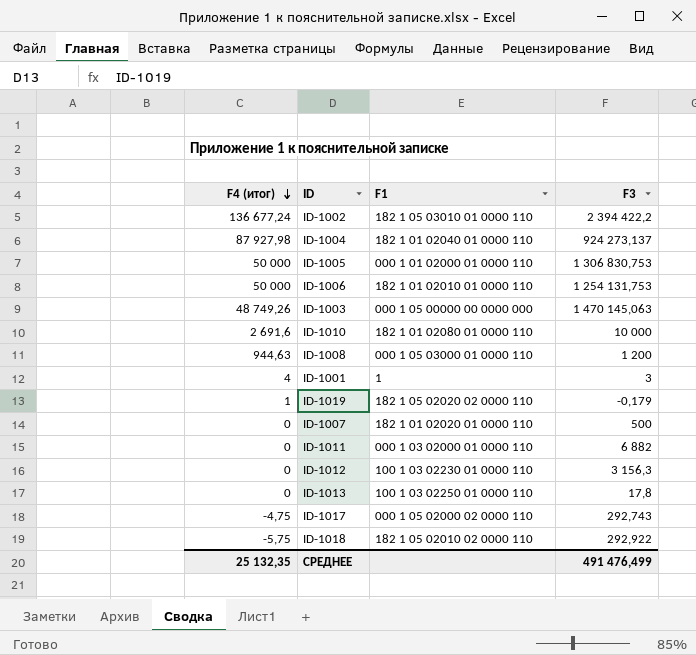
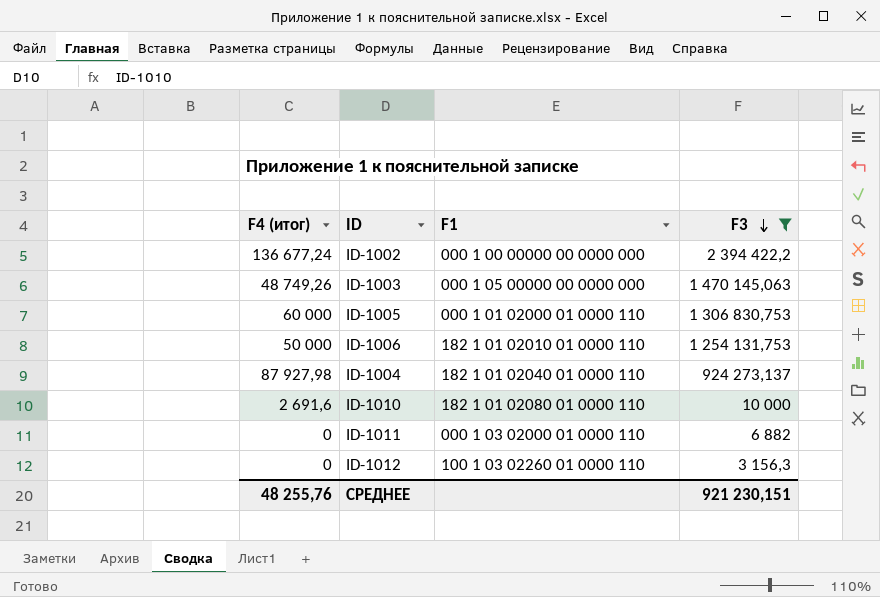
filter: none -> F3 >= 3 156,3
row order: F4 (итог) descending -> F3 descending
ID-1002 | F1: 182 1 05 03010 01 0000 110 -> 000 1 00 00000 00 0000 000
ID-1005 | F4 (итог): 50 000 -> 60 000
ID-1012 | F1: 100 1 03 02230 01 0000 110 -> 100 1 03 02260 01 0000 110
СРЕДНЕЕ | F4 (итог): 25 132,35 -> 48 255,76
СРЕДНЕЕ | F3: 491 476,499 -> 921 230,151

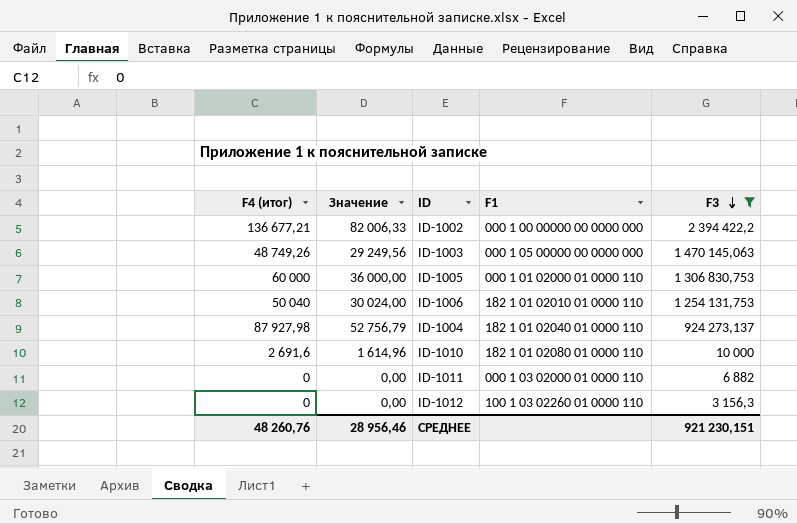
column Значение | formula: none -> [F4 (итог)] * 0,6
ID-1002 | F4 (итог): 136 677,24 -> 136 677,21
ID-1006 | F4 (итог): 50 000 -> 50 040
СРЕДНЕЕ | F4 (итог): 48 255,76 -> 48 260,76

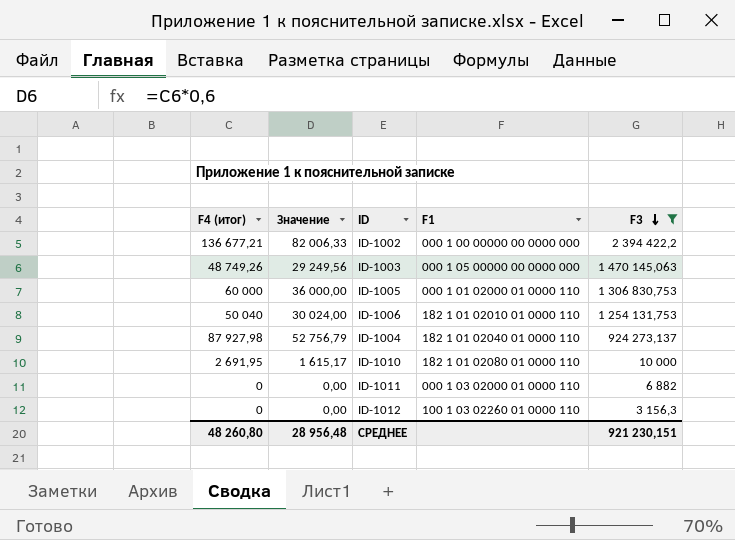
ID-1010 | F4 (итог): 2 691,6 -> 2 691,95
ID-1010 | Значение: 1 614,96 -> 1 615,17
СРЕДНЕЕ | F4 (итог): 48 260,76 -> 48 260,80
СРЕДНЕЕ | Значение: 28 956,46 -> 28 956,48

